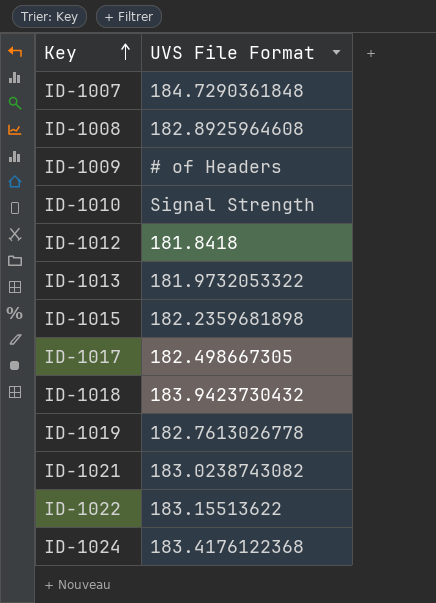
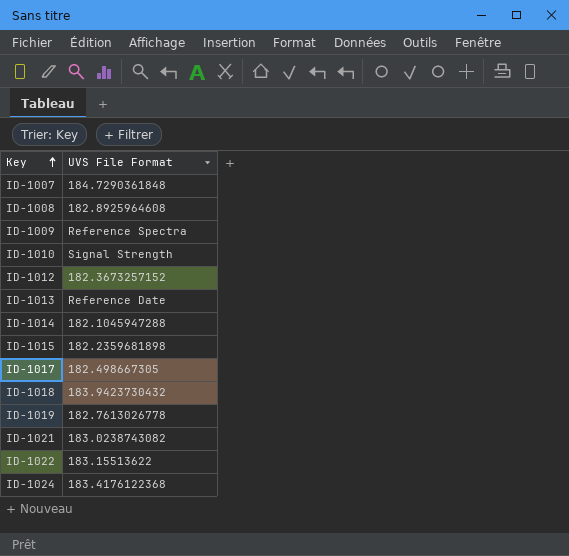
ID-1009 | UVS File Format: # of Headers -> Reference Spectra
ID-1012 | UVS File Format: 181.8418 -> 182.3673257152
ID-1013 | UVS File Format: 181.9732053322 -> Reference Date
row ID-1014: none -> 182.1045947288

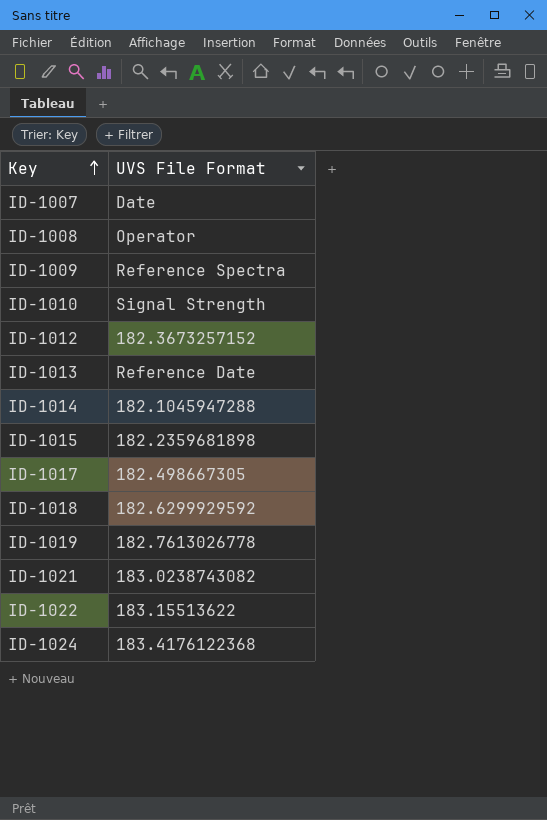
ID-1007 | UVS File Format: 184.7290361848 -> Date
ID-1008 | UVS File Format: 182.8925964608 -> Operator
ID-1018 | UVS File Format: 183.9423730432 -> 182.6299929592

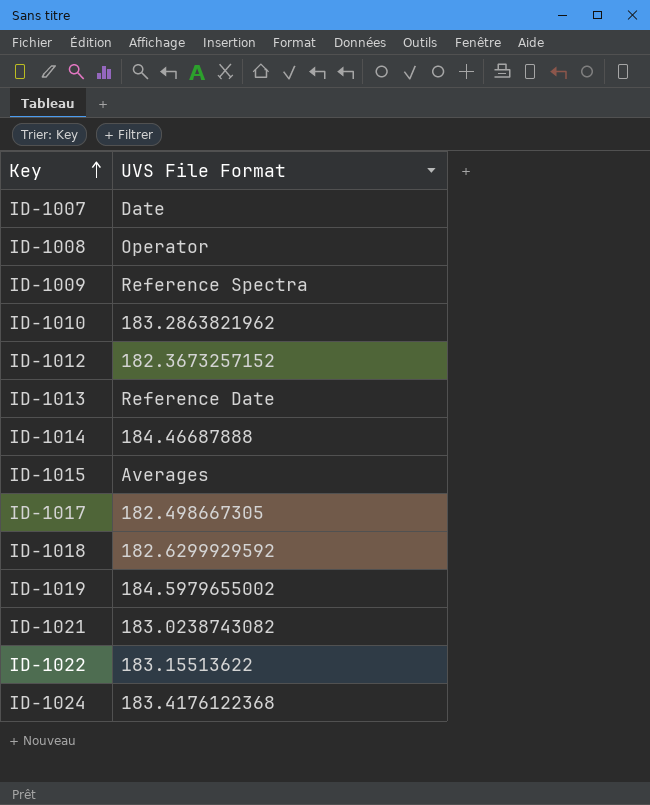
ID-1010 | UVS File Format: Signal Strength -> 183.2863821962
ID-1014 | UVS File Format: 182.1045947288 -> 184.46687888
ID-1015 | UVS File Format: 182.2359681898 -> Averages
ID-1019 | UVS File Format: 182.7613026778 -> 184.5979655002

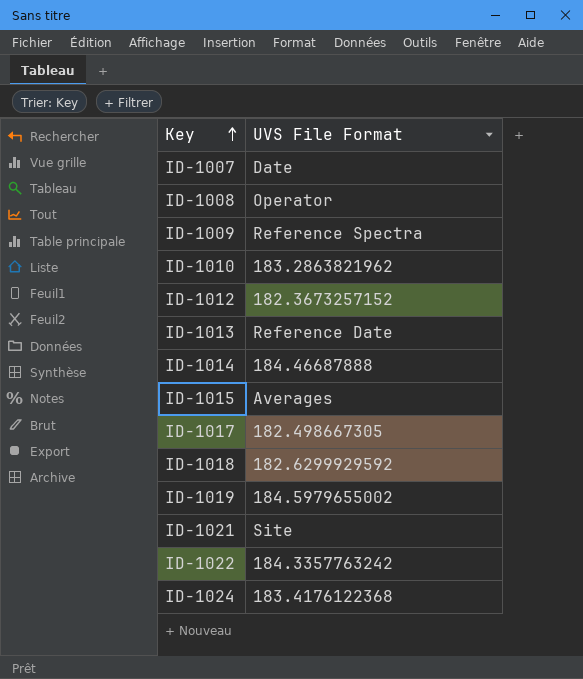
ID-1021 | UVS File Format: 183.0238743082 -> Site
ID-1022 | UVS File Format: 183.15513622 -> 184.3357763242

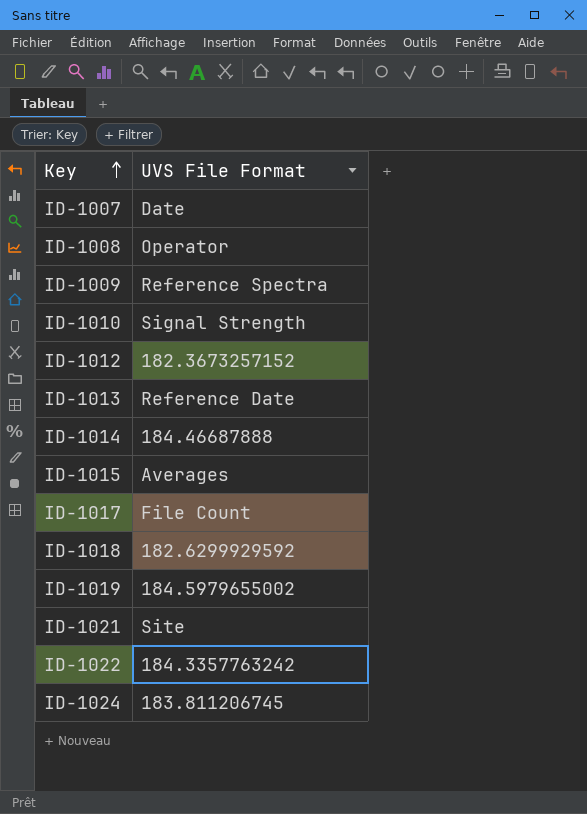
ID-1010 | UVS File Format: 183.2863821962 -> Signal Strength
ID-1017 | UVS File Format: 182.498667305 -> File Count
ID-1024 | UVS File Format: 183.4176122368 -> 183.811206745

